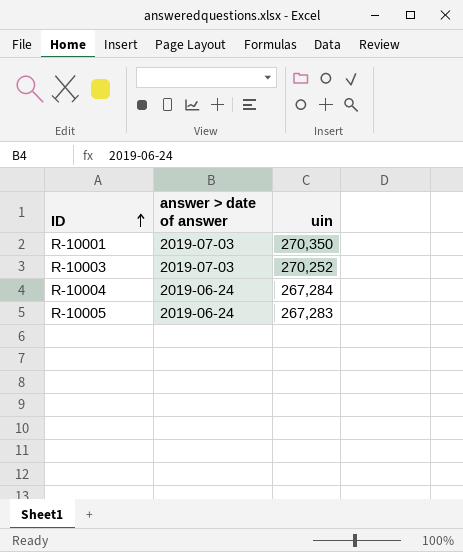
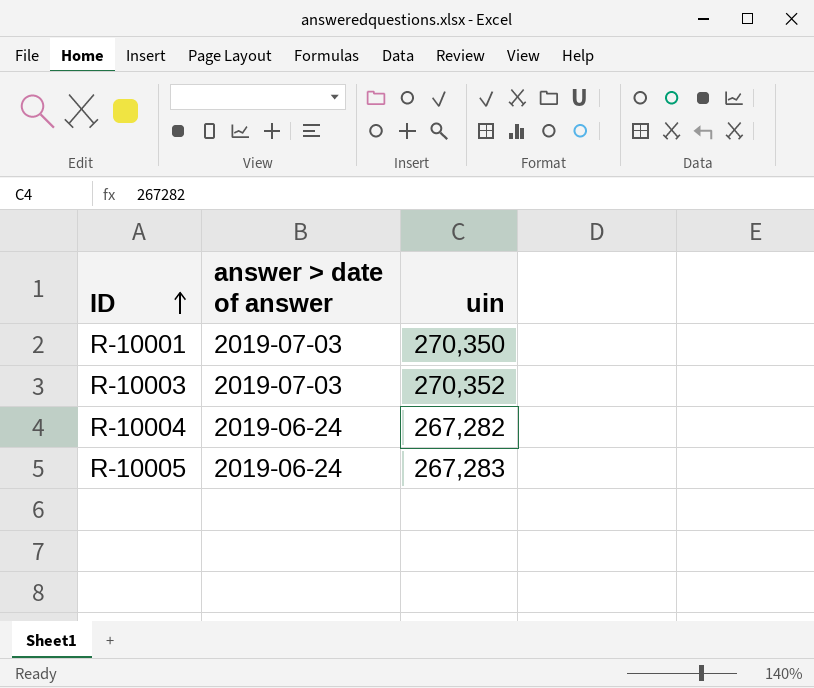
R-10003 | uin: 270,252 -> 270,352
R-10004 | uin: 267,284 -> 267,282

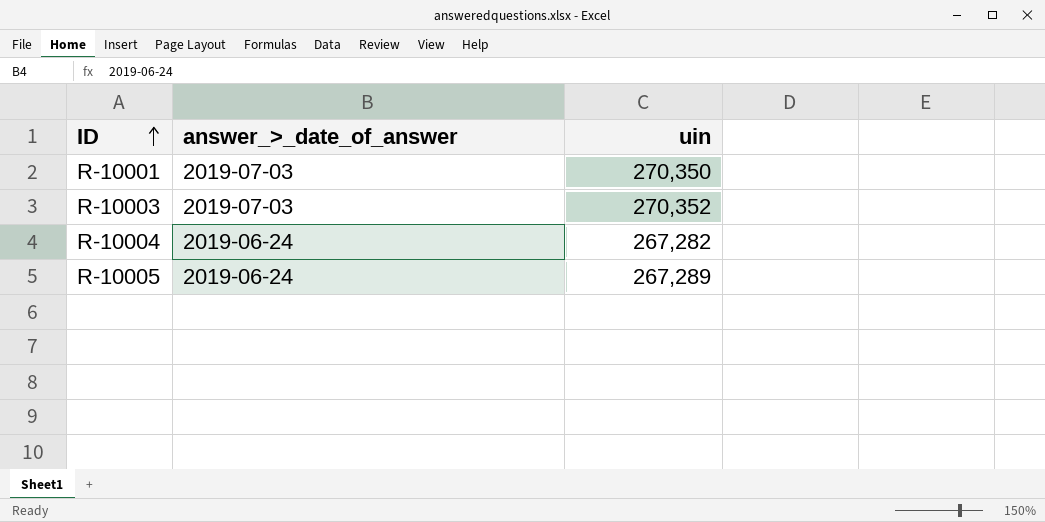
column name: answer > date of answer -> answer_>_date_of_answer
R-10005 | uin: 267,283 -> 267,289

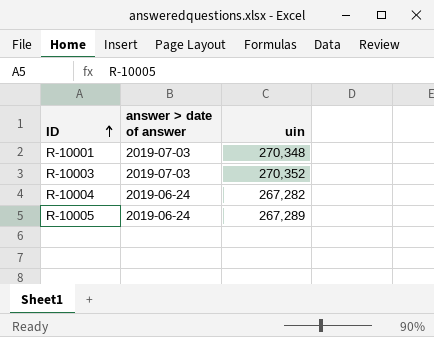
column name: answer_>_date_of_answer -> answer > date of answer
R-10001 | uin: 270,350 -> 270,348

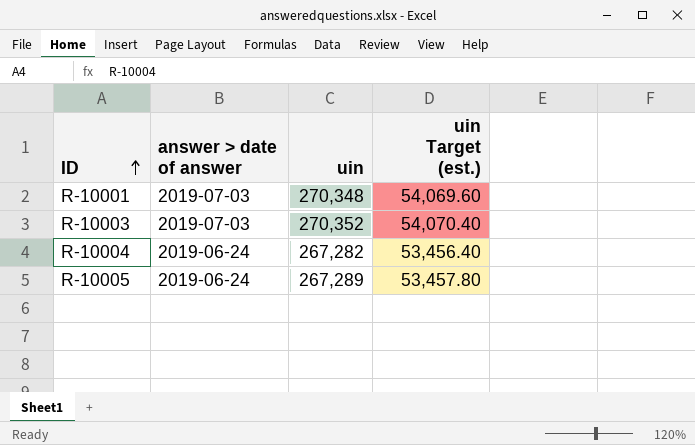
column uin Target (est.) | formula: none -> [uin] * 0.2

